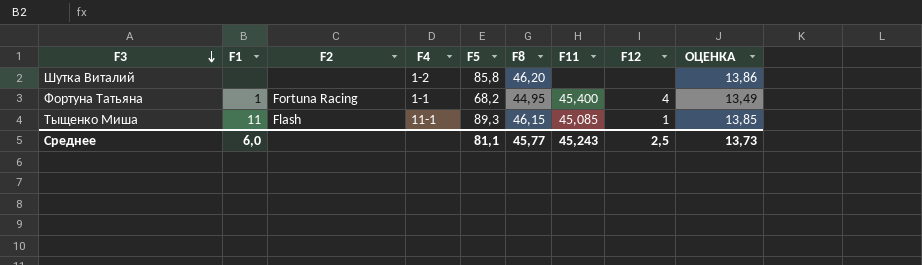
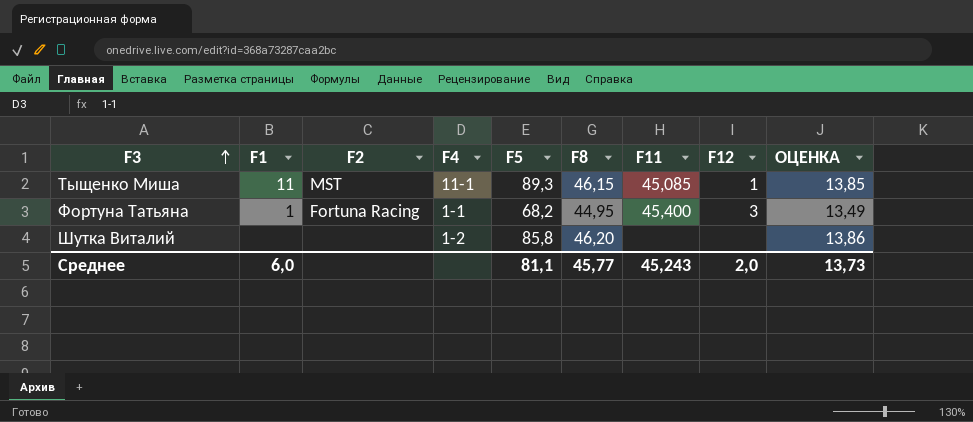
row order: F3 descending -> F3 ascending
Тыщенко Миша | F2: Flash -> MST
Фортуна Татьяна | F12: 4 -> 3
Среднее | F12: 2,5 -> 2,0

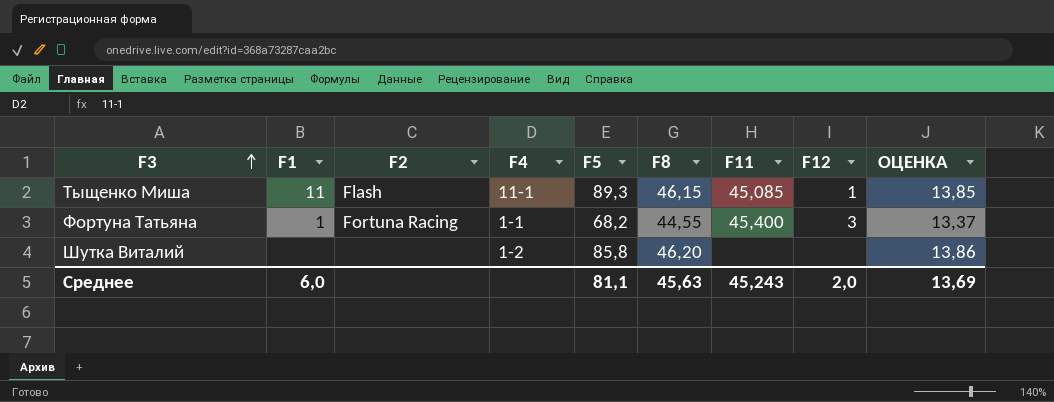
Тыщенко Миша | F2: MST -> Flash
Фортуна Татьяна | F8: 44,95 -> 44,55
Фортуна Татьяна | ОЦЕНКА: 13,49 -> 13,37
Среднее | F8: 45,77 -> 45,63
Среднее | ОЦЕНКА: 13,73 -> 13,69

